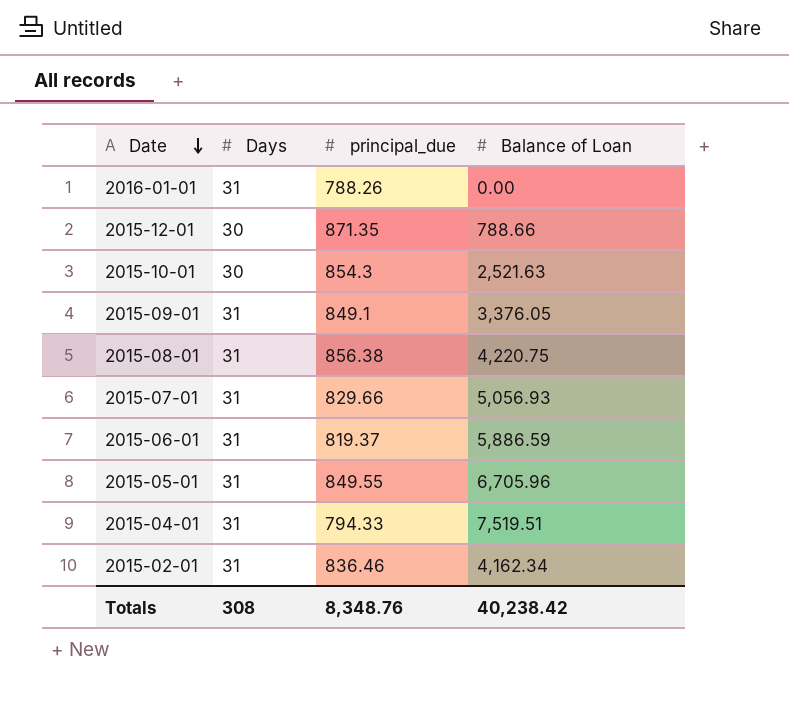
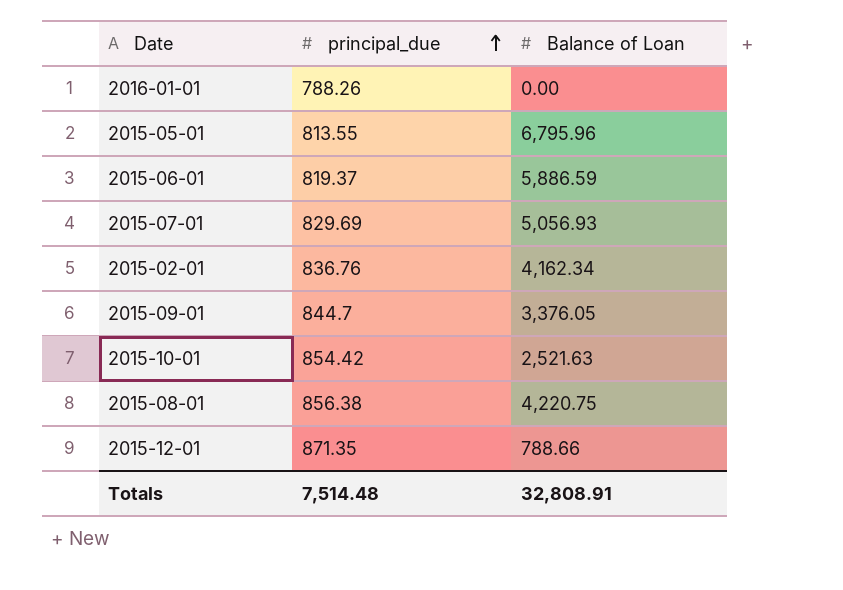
row order: Date descending -> principal_due ascending
column Days | position: 2 -> none
row 2015-04-01: 31 | 794.33 | 7,519.51 -> none
2015-05-01 | principal_due: 849.55 -> 813.55
2015-05-01 | Balance of Loan: 6,705.96 -> 6,795.96
2015-07-01 | principal_due: 829.66 -> 829.69
2015-02-01 | principal_due: 836.46 -> 836.76
2015-09-01 | principal_due: 849.1 -> 844.7
2015-10-01 | principal_due: 854.3 -> 854.42
Totals | principal_due: 8,348.76 -> 7,514.48
Totals | Balance of Loan: 40,238.42 -> 32,808.91

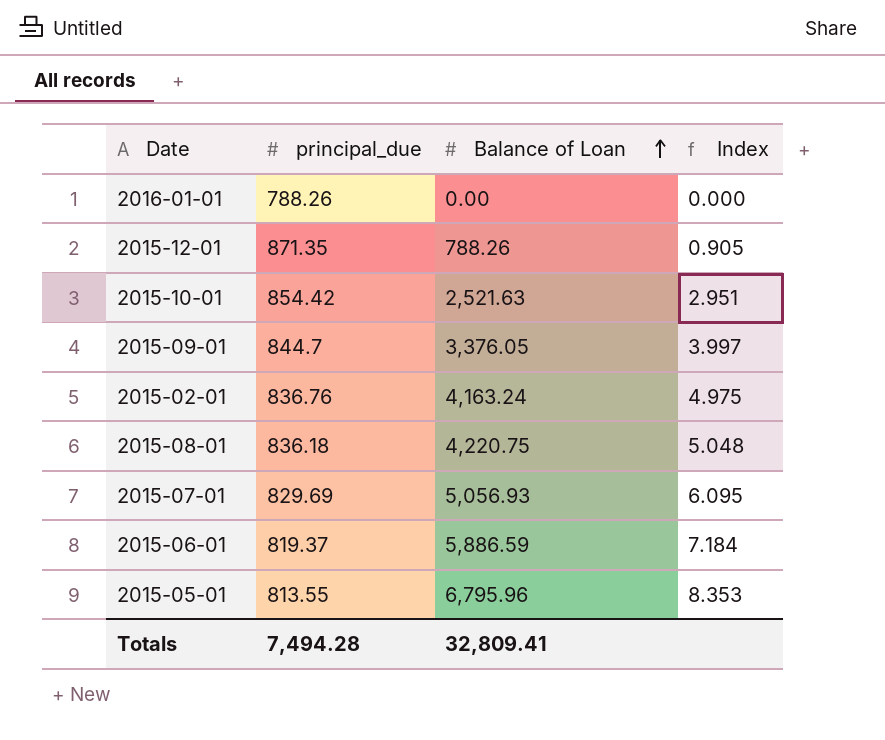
row order: principal_due ascending -> Balance of Loan ascending
column Index | formula: none -> [Balance of Loan] / [principal_due]
2015-12-01 | Balance of Loan: 788.66 -> 788.26
2015-02-01 | Balance of Loan: 4,162.34 -> 4,163.24
2015-08-01 | principal_due: 856.38 -> 836.18
Totals | principal_due: 7,514.48 -> 7,494.28
Totals | Balance of Loan: 32,808.91 -> 32,809.41

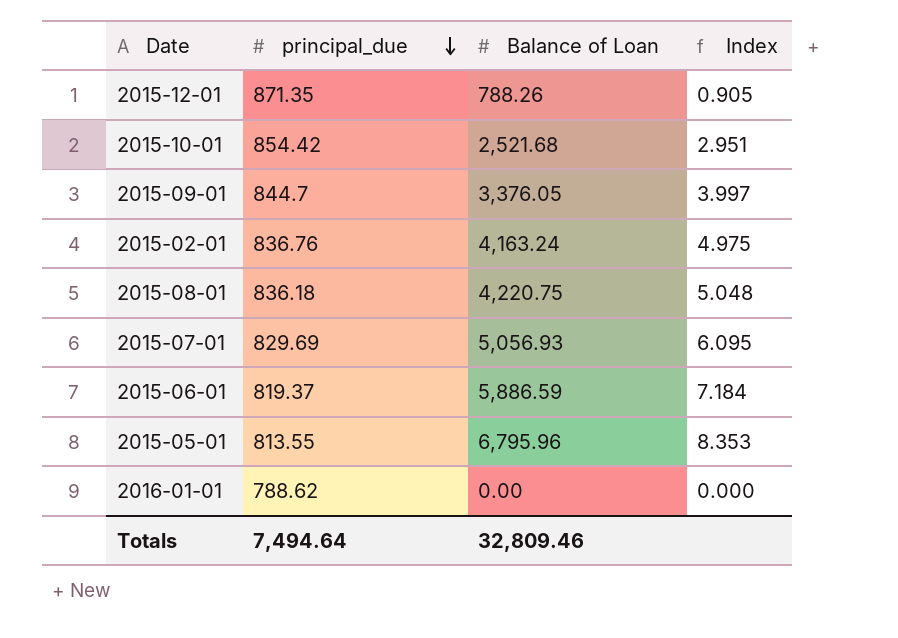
row order: Balance of Loan ascending -> principal_due descending
2015-10-01 | Balance of Loan: 2,521.63 -> 2,521.68
2016-01-01 | principal_due: 788.26 -> 788.62
Totals | principal_due: 7,494.28 -> 7,494.64
Totals | Balance of Loan: 32,809.41 -> 32,809.46

